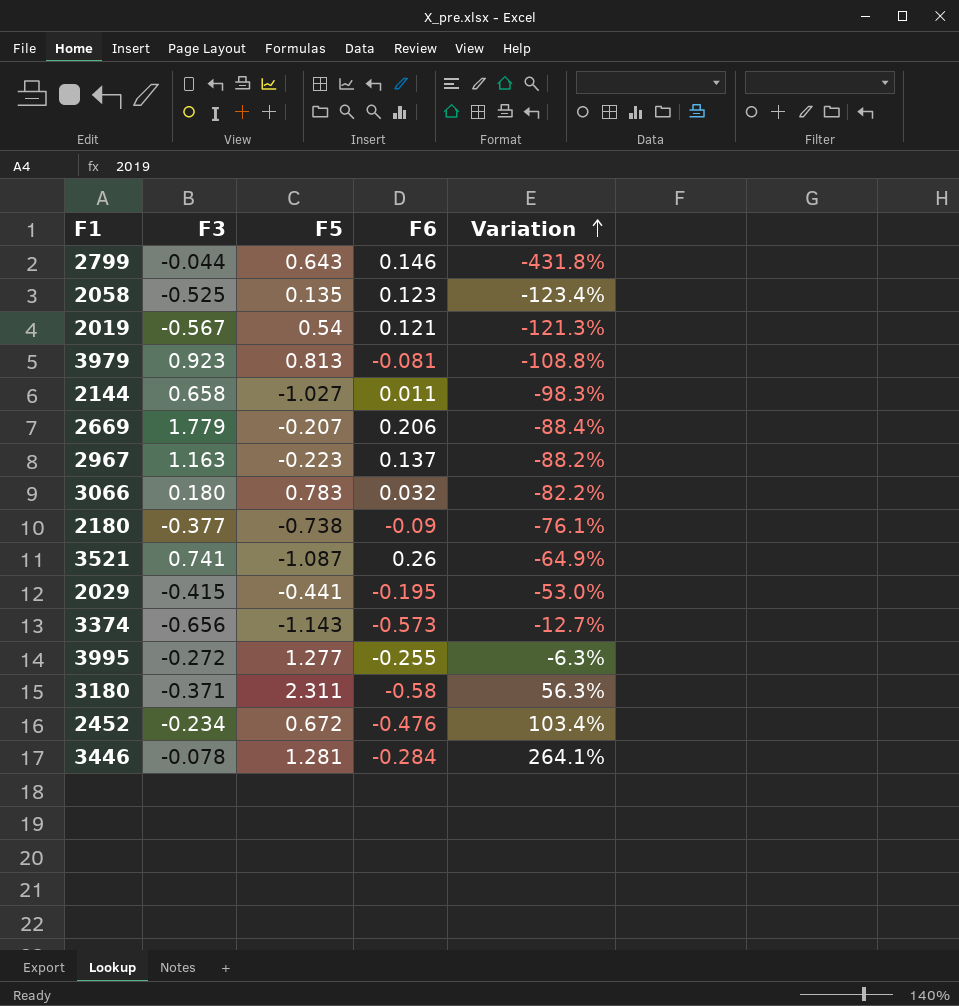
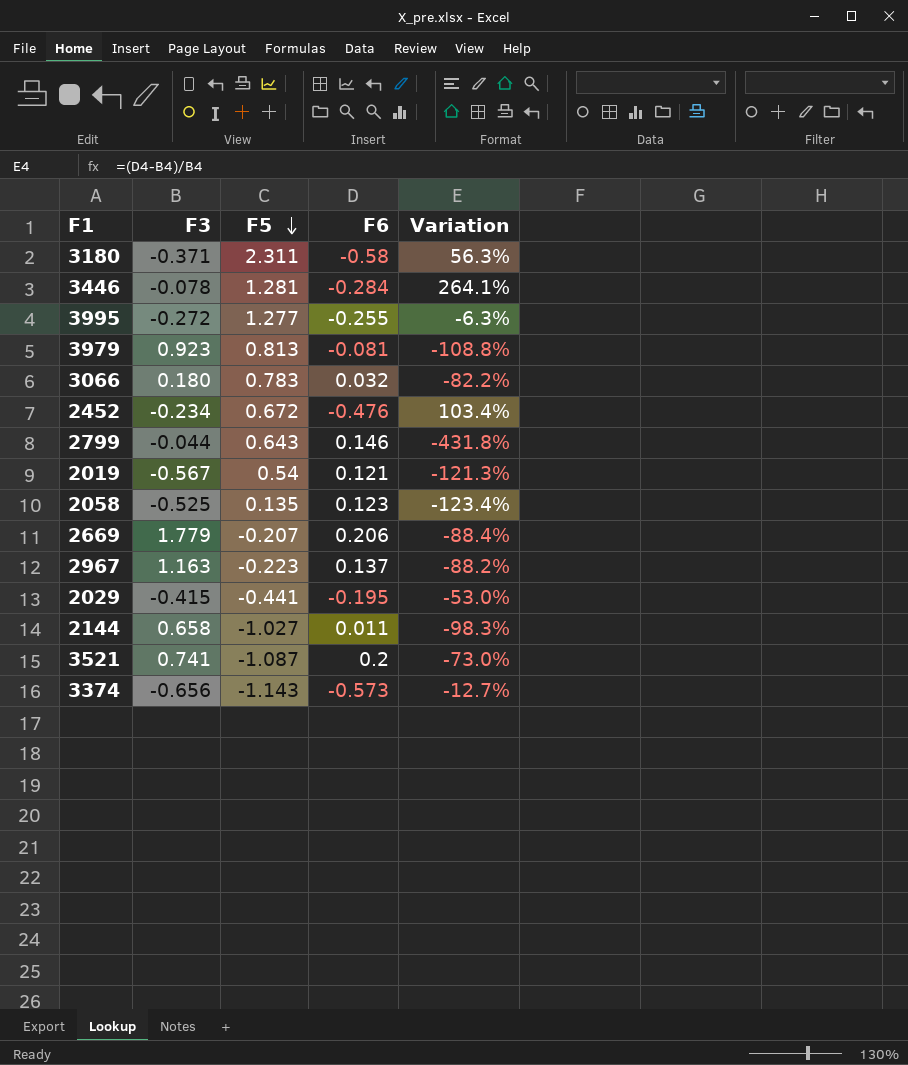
row order: Variation ascending -> F5 descending
row 2180: -0.377 | -0.738 | -0.09 | -76.1% -> none
3521 | F6: 0.26 -> 0.2
3521 | Variation: -64.9% -> -73.0%

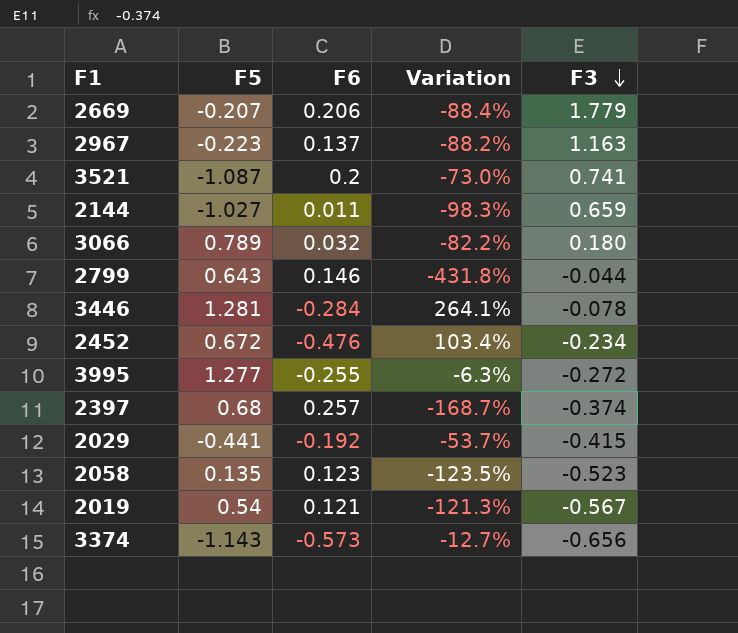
row order: F5 descending -> F3 descending
column F3 | position: 2 -> 5
row 3180: -0.371 | 2.311 | -0.58 | 56.3% -> none
row 3979: 0.923 | 0.813 | -0.081 | -108.8% -> none
2144 | F3: 0.658 -> 0.659
3066 | F5: 0.783 -> 0.789
row 2397: none -> 0.68 | 0.257 | -168.7% | -0.374
2029 | F6: -0.195 -> -0.192
2029 | Variation: -53.0% -> -53.7%
2058 | Variation: -123.4% -> -123.5%
2058 | F3: -0.525 -> -0.523

